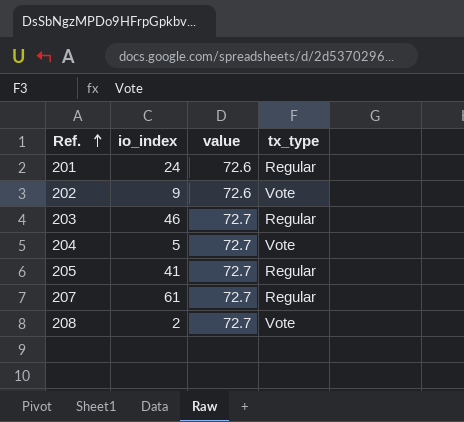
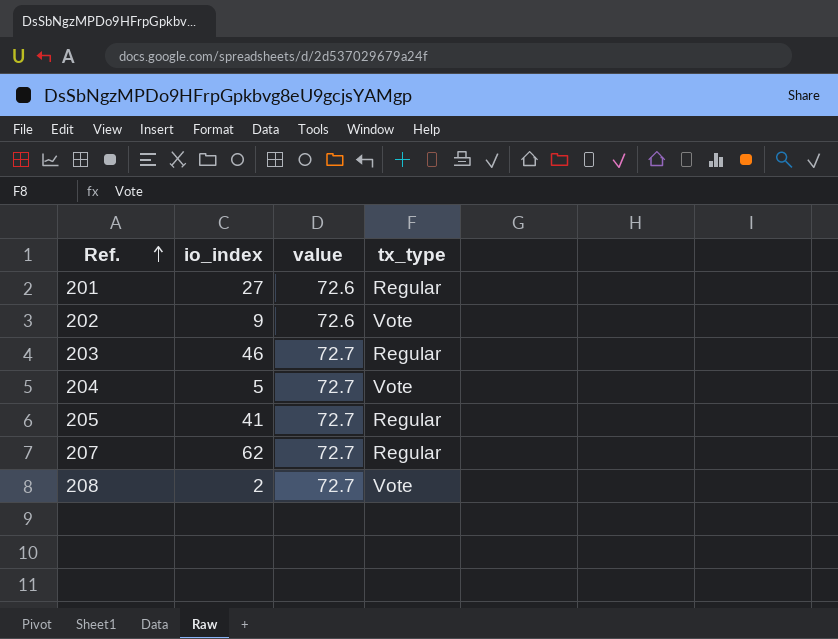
201 | io_index: 24 -> 27
207 | io_index: 61 -> 62

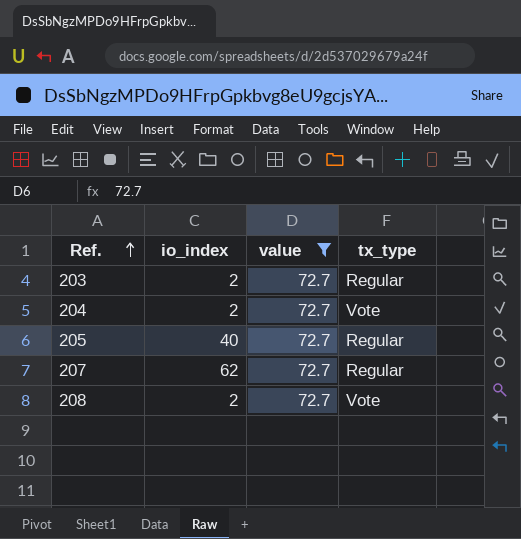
filter: none -> value = 72.7
203 | io_index: 46 -> 2
204 | io_index: 5 -> 2
205 | io_index: 41 -> 40

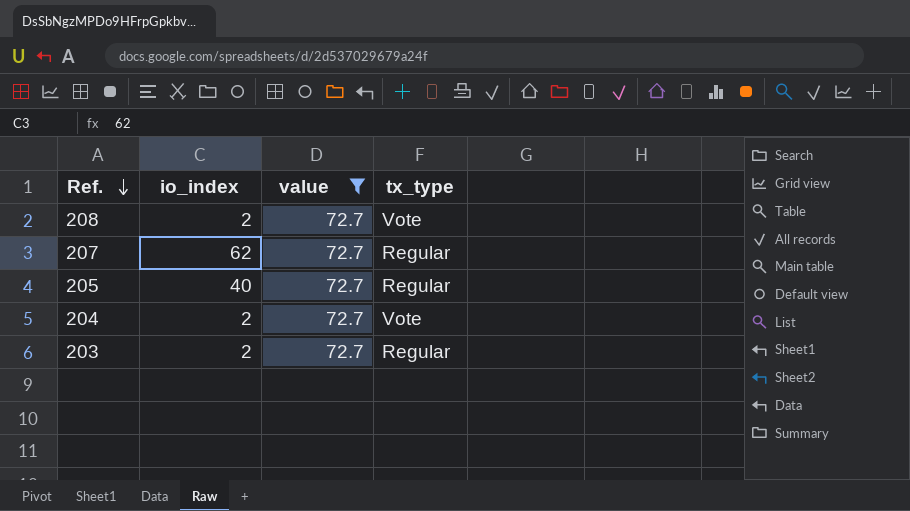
row order: Ref. ascending -> Ref. descending

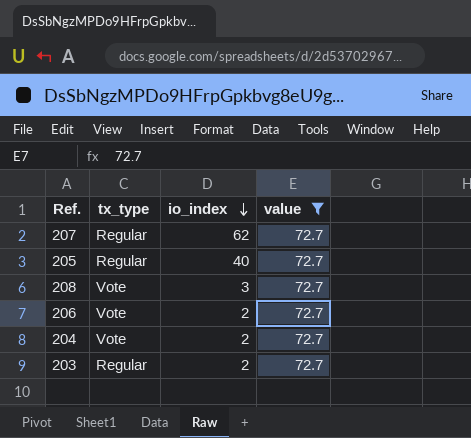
row order: Ref. descending -> io_index descending
column tx_type | position: 4 -> 2
208 | io_index: 2 -> 3
row 206: none -> Vote | 2 | 72.7

